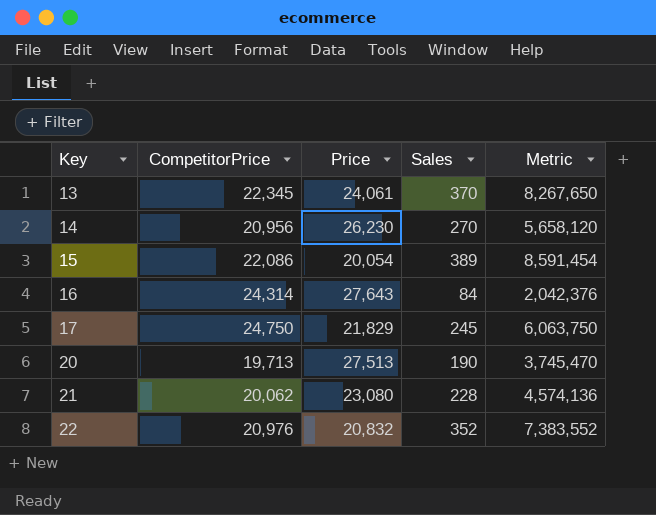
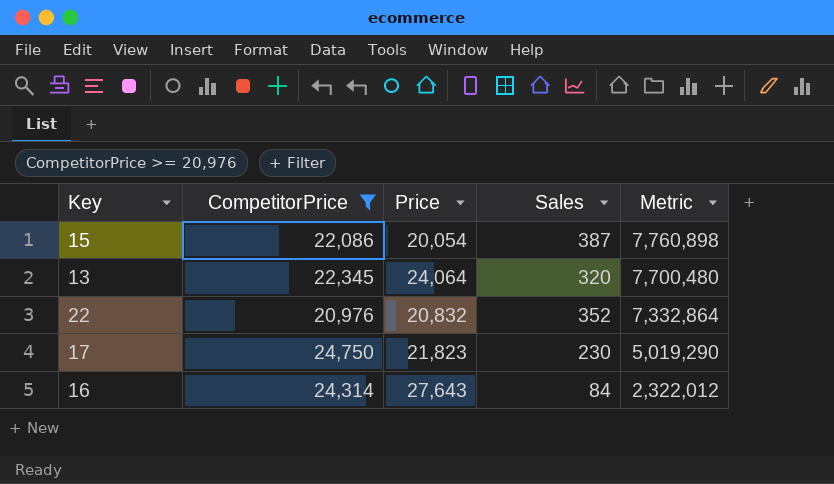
filter: none -> CompetitorPrice >= 20,976
row order: Key ascending -> Metric descending
column Metric | formula: [CompetitorPrice] * [Sales] -> [Price] * [Sales]
15 | Sales: 389 -> 387
13 | Price: 24,061 -> 24,064
13 | Sales: 370 -> 320
17 | Price: 21,829 -> 21,823
17 | Sales: 245 -> 230

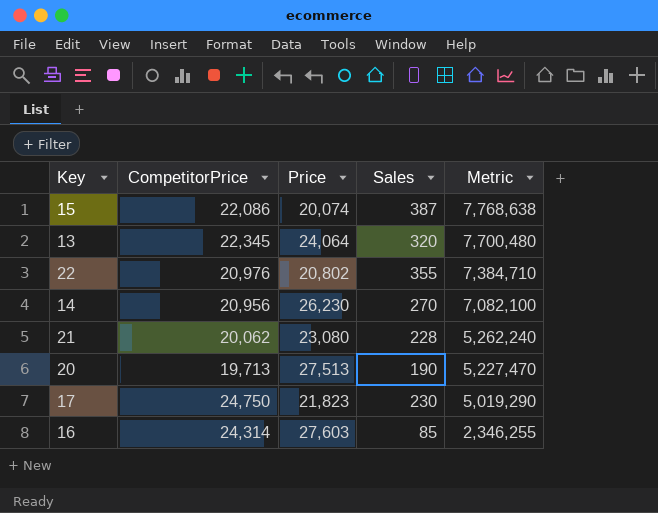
filter: CompetitorPrice >= 20,976 -> none
15 | Price: 20,054 -> 20,074
15 | Metric: 7,760,898 -> 7,768,638
22 | Price: 20,832 -> 20,802
22 | Sales: 352 -> 355
22 | Metric: 7,332,864 -> 7,384,710
16 | Price: 27,643 -> 27,603
16 | Sales: 84 -> 85
16 | Metric: 2,322,012 -> 2,346,255

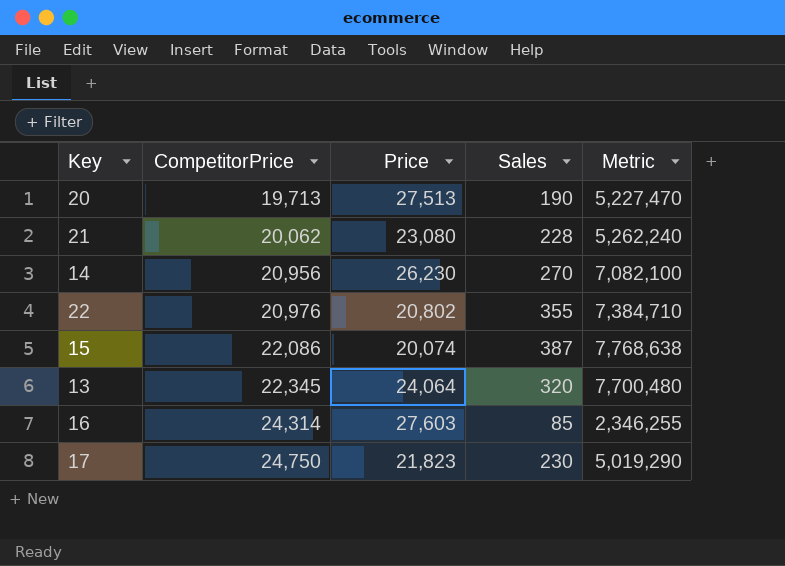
row order: Metric descending -> CompetitorPrice ascending

